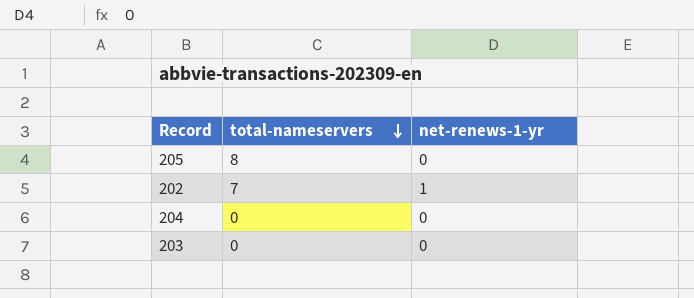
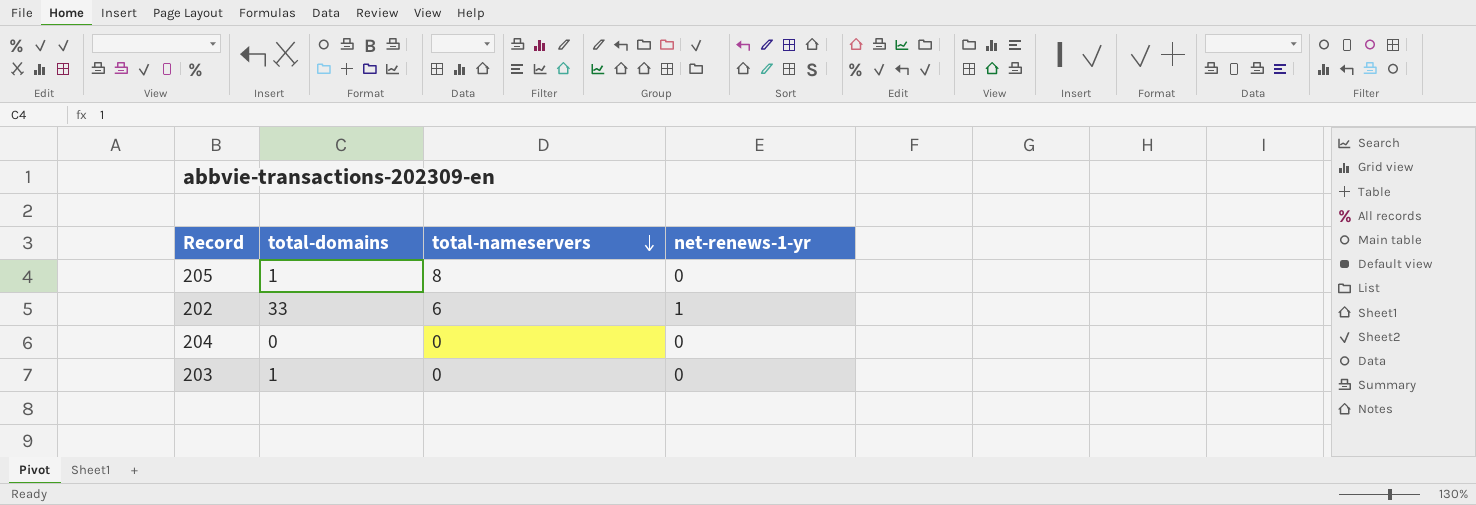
column total-domains | position: none -> 2
202 | total-nameservers: 7 -> 6

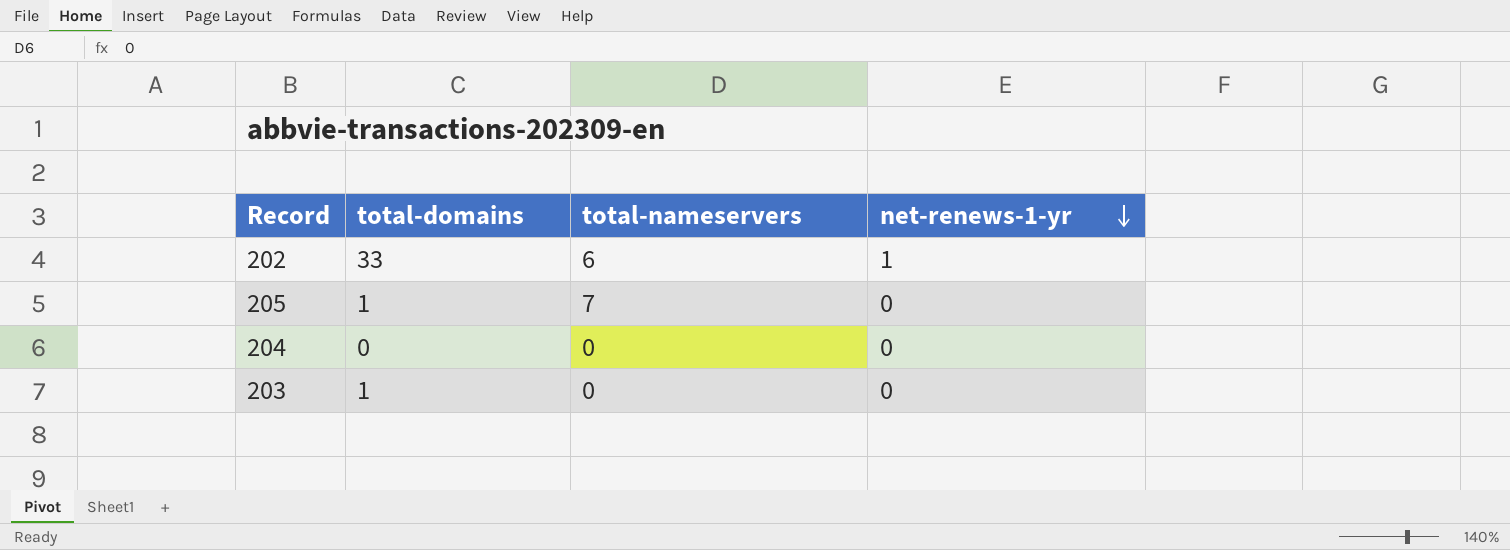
row order: total-nameservers descending -> net-renews-1-yr descending
205 | total-nameservers: 8 -> 7

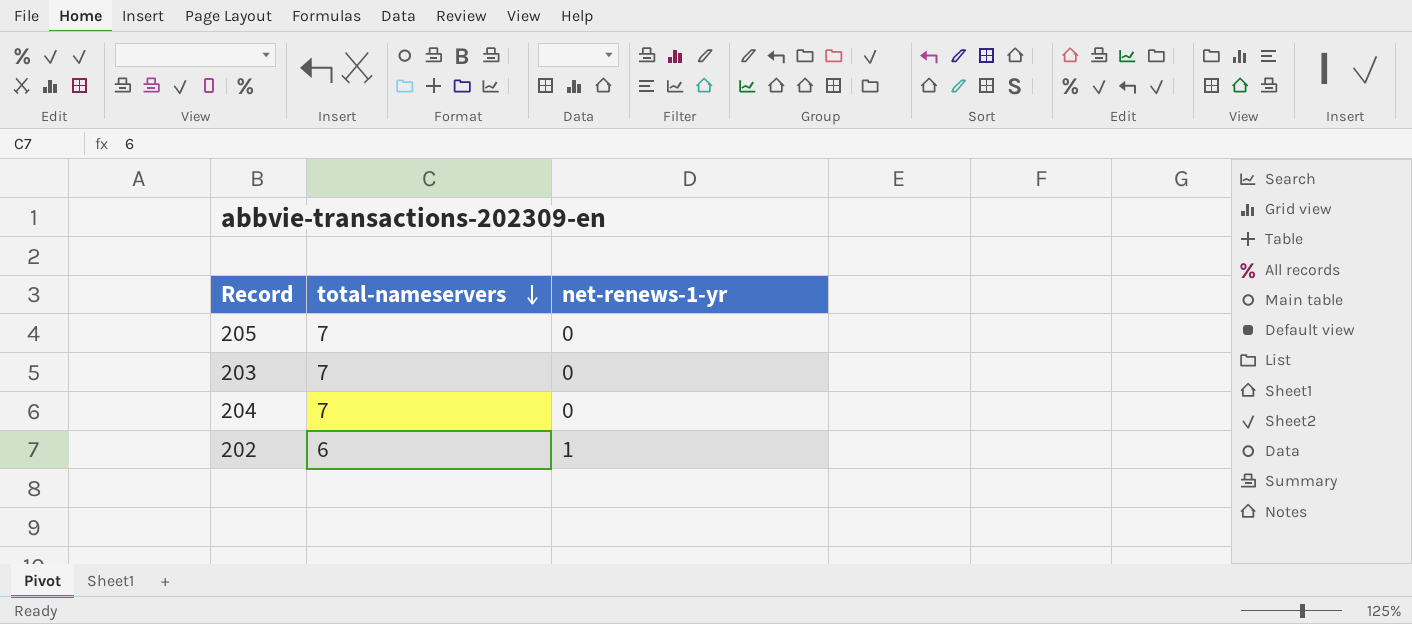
row order: net-renews-1-yr descending -> total-nameservers descending
column total-domains | position: 2 -> none
203 | total-nameservers: 0 -> 7
204 | total-nameservers: 0 -> 7

